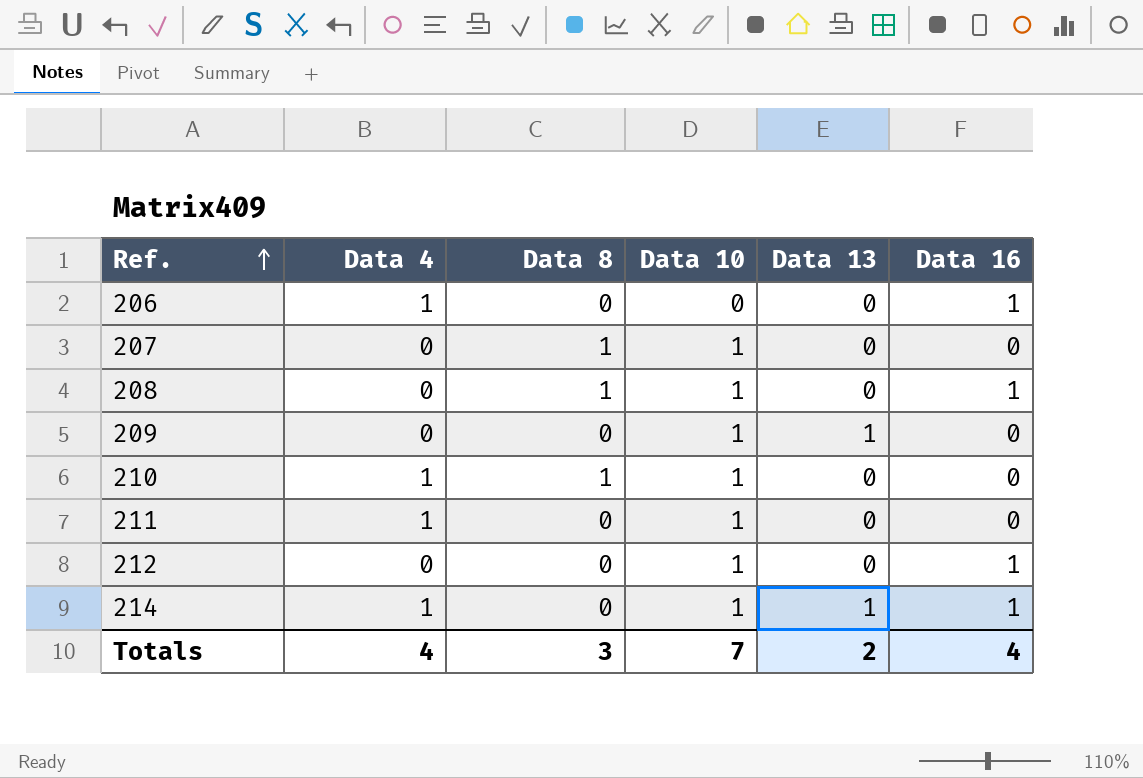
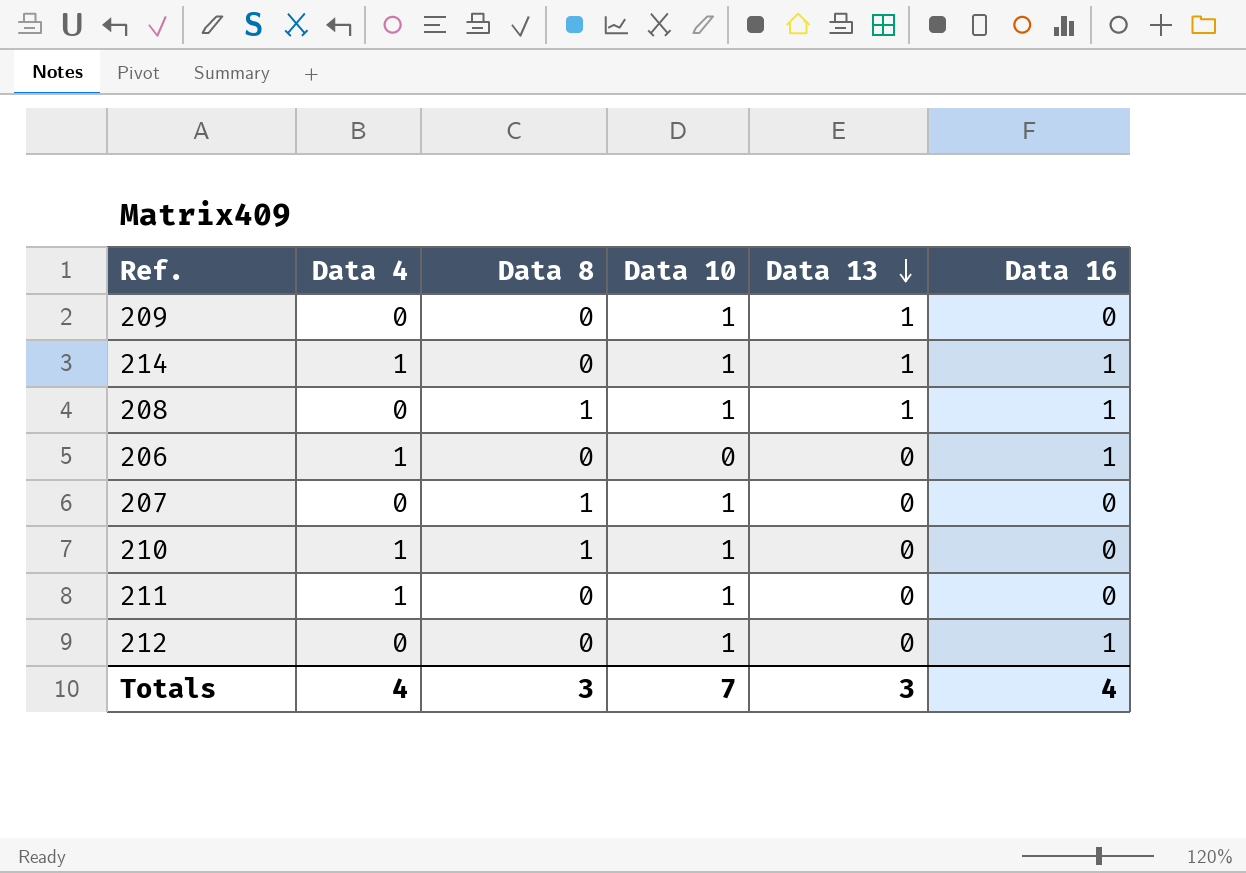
row order: Ref. ascending -> Data 13 descending
208 | Data 13: 0 -> 1
Totals | Data 13: 2 -> 3

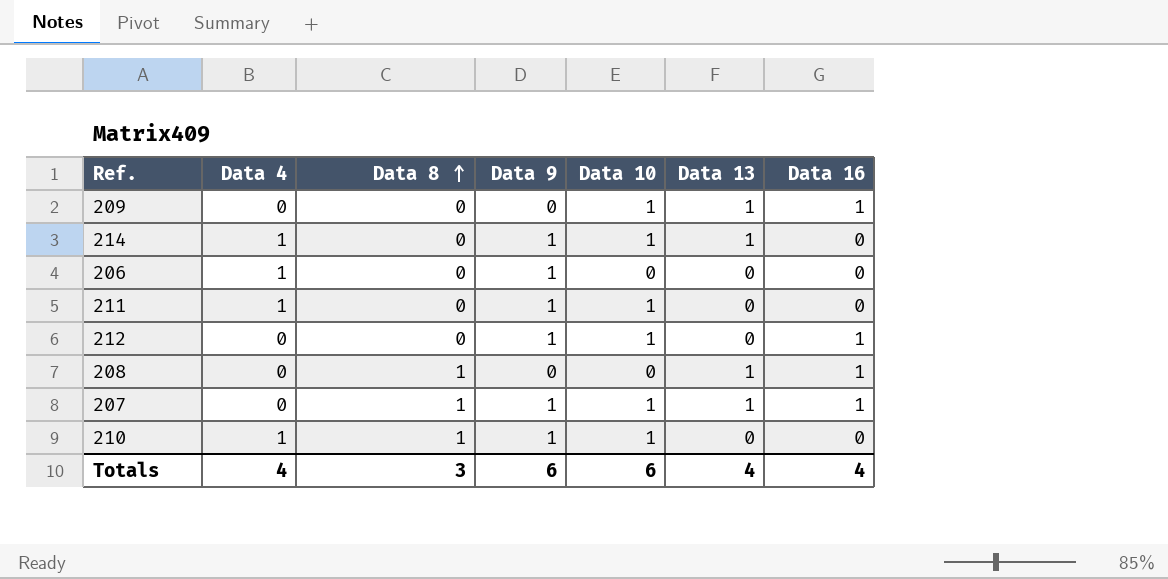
row order: Data 13 descending -> Data 8 ascending
column Data 9 | position: none -> 4
209 | Data 16: 0 -> 1
214 | Data 16: 1 -> 0
206 | Data 16: 1 -> 0
208 | Data 10: 1 -> 0
207 | Data 13: 0 -> 1
207 | Data 16: 0 -> 1
Totals | Data 10: 7 -> 6
Totals | Data 13: 3 -> 4

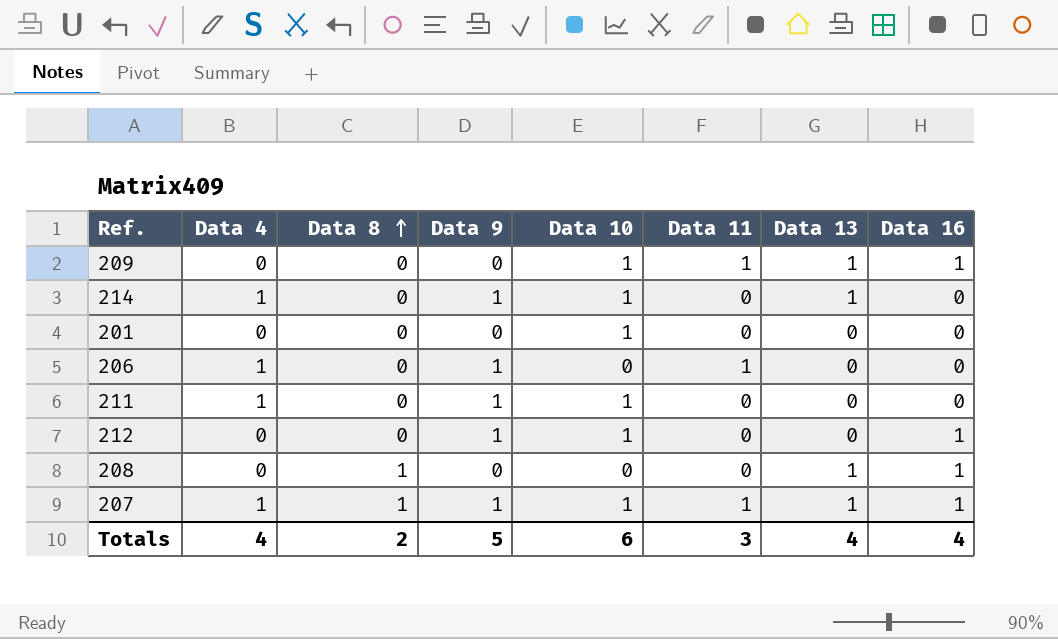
column Data 11 | position: none -> 6
row 210: 1 | 1 | 1 | 1 | 0 | 0 -> none
row 201: none -> 0 | 0 | 0 | 1 | 0 | 0 | 0
207 | Data 4: 0 -> 1
Totals | Data 8: 3 -> 2
Totals | Data 9: 6 -> 5

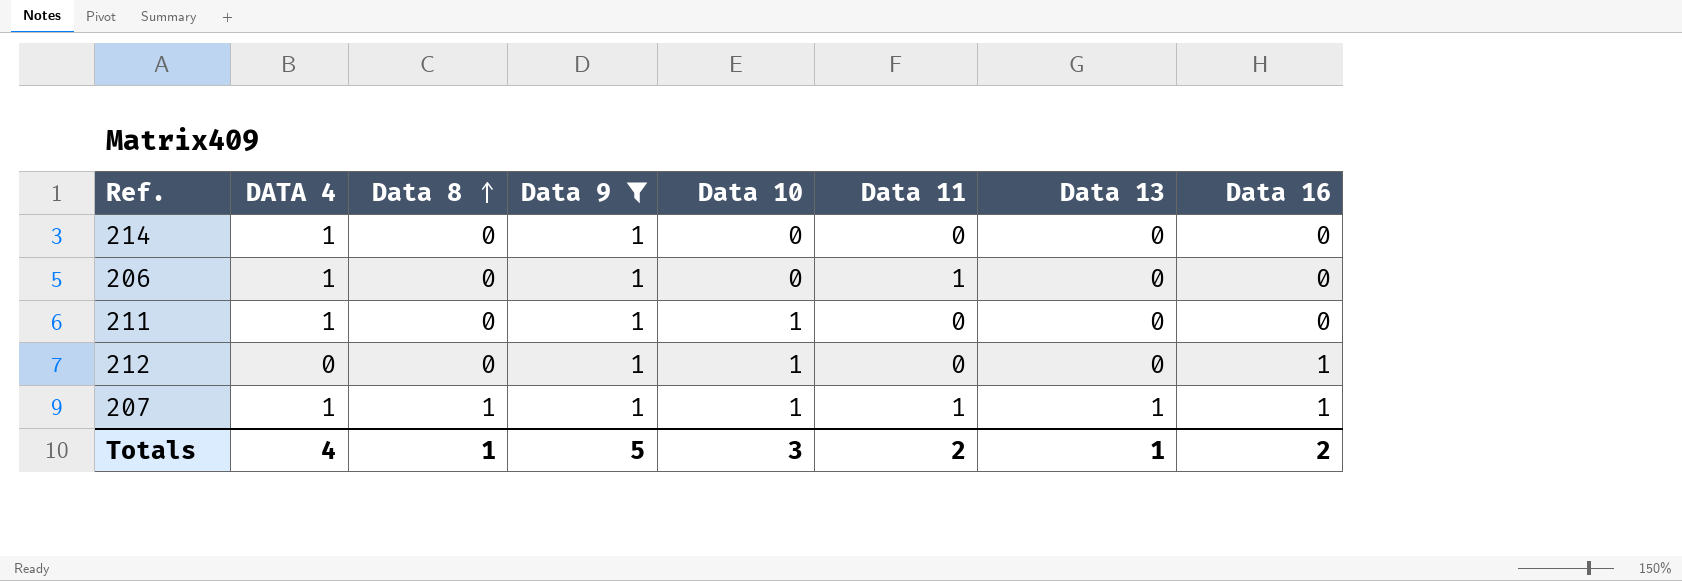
filter: none -> Data 9 = 1
column name: Data 4 -> DATA 4
214 | Data 10: 1 -> 0
214 | Data 13: 1 -> 0
Totals | Data 8: 2 -> 1
Totals | Data 10: 6 -> 3
Totals | Data 11: 3 -> 2
Totals | Data 13: 4 -> 1
Totals | Data 16: 4 -> 2

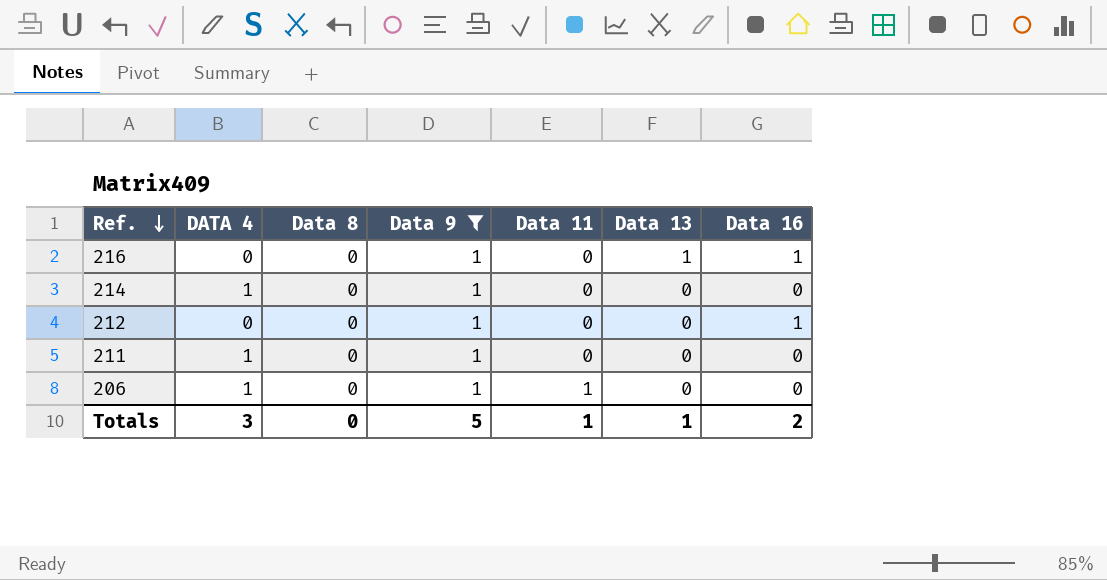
row order: Data 8 ascending -> Ref. descending
column Data 10 | position: 5 -> none
row 207: 1 | 1 | 1 | 1 | 1 | 1 | 1 -> none
row 216: none -> 0 | 0 | 1 | 0 | 1 | 1
Totals | DATA 4: 4 -> 3
Totals | Data 8: 1 -> 0
Totals | Data 11: 2 -> 1

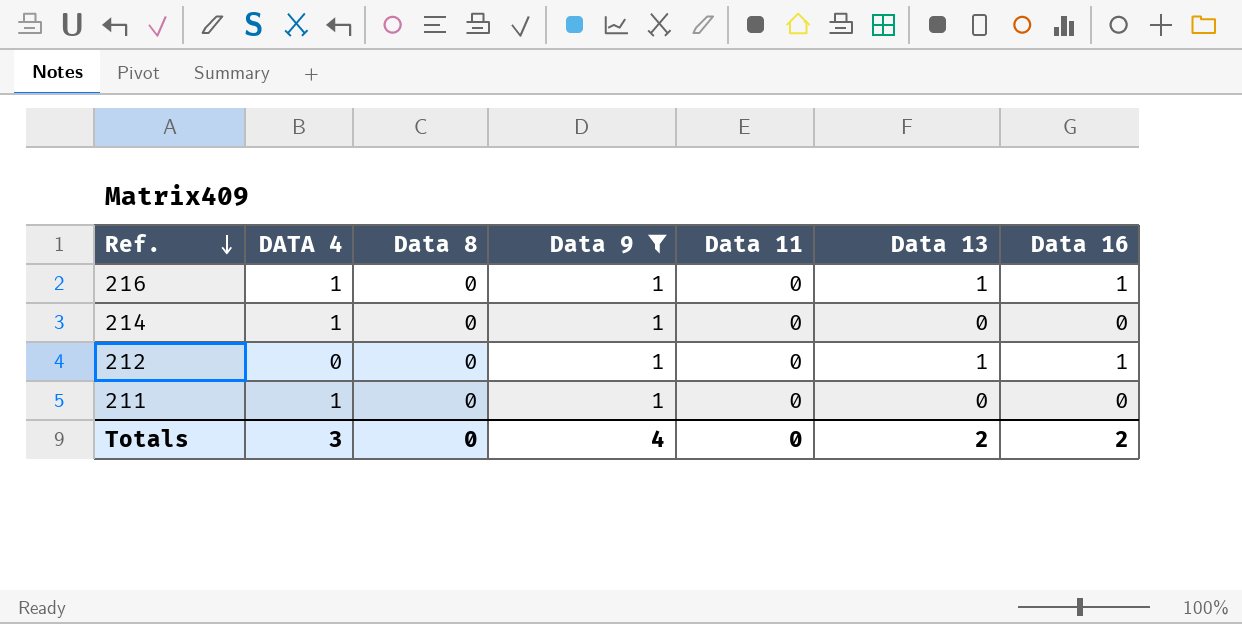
row 206: 1 | 0 | 1 | 1 | 0 | 0 -> none
216 | DATA 4: 0 -> 1
212 | Data 13: 0 -> 1
Totals | Data 9: 5 -> 4
Totals | Data 11: 1 -> 0
Totals | Data 13: 1 -> 2

